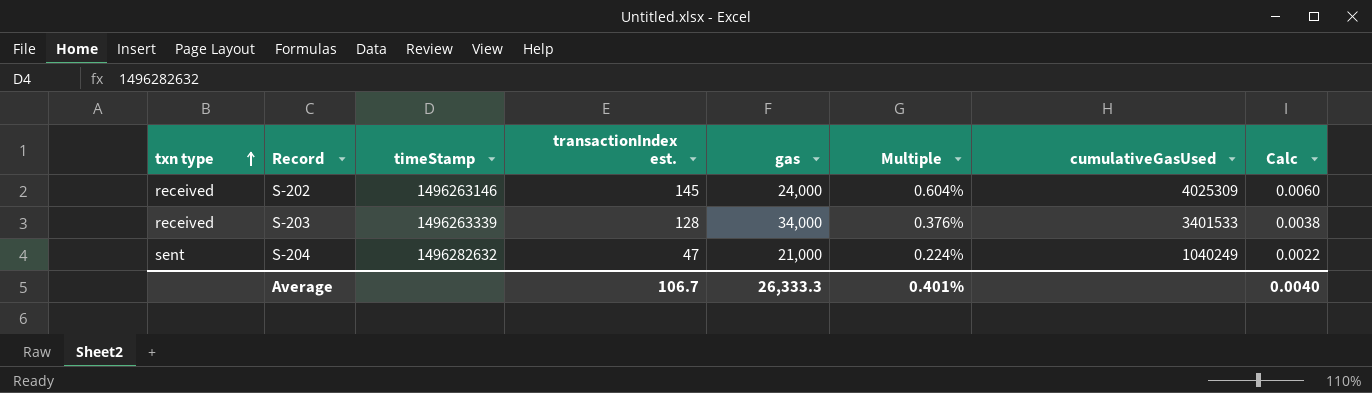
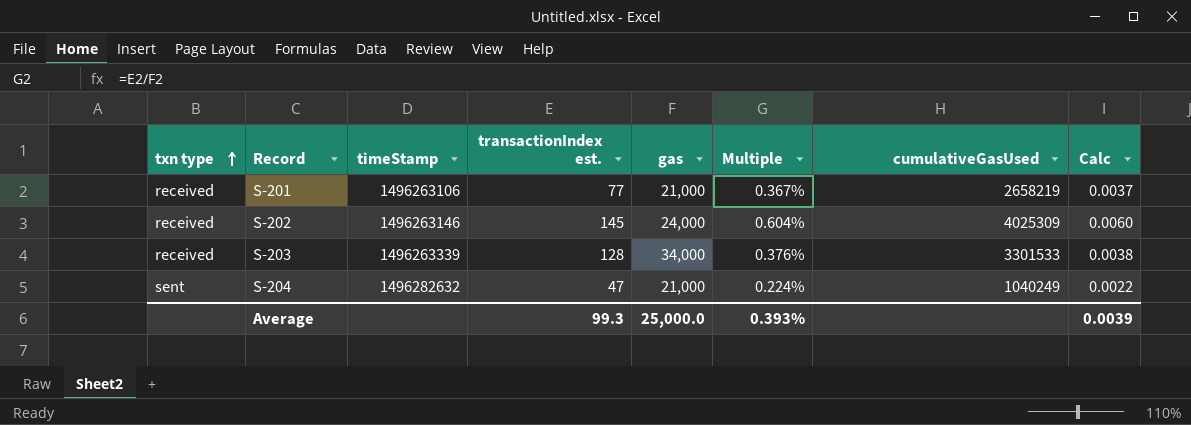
row S-201: none -> received | 1496263106 | 77 | 21,000 | 0.367% | 2658219 | 0.0037
S-203 | cumulativeGasUsed: 3401533 -> 3301533
Average | transactionIndex est.: 106.7 -> 99.3
Average | gas: 26,333.3 -> 25,000.0
Average | Multiple: 0.401% -> 0.393%
Average | Calc: 0.0040 -> 0.0039

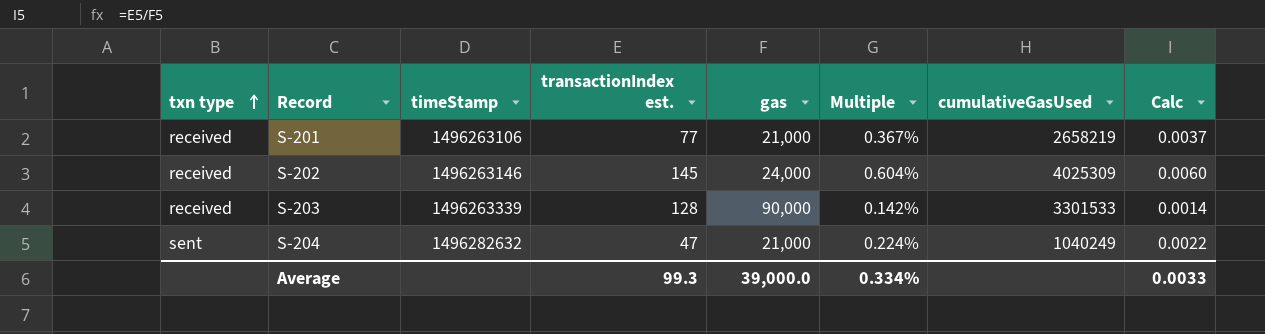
S-203 | gas: 34,000 -> 90,000
S-203 | Multiple: 0.376% -> 0.142%
S-203 | Calc: 0.0038 -> 0.0014
Average | gas: 25,000.0 -> 39,000.0
Average | Multiple: 0.393% -> 0.334%
Average | Calc: 0.0039 -> 0.0033

